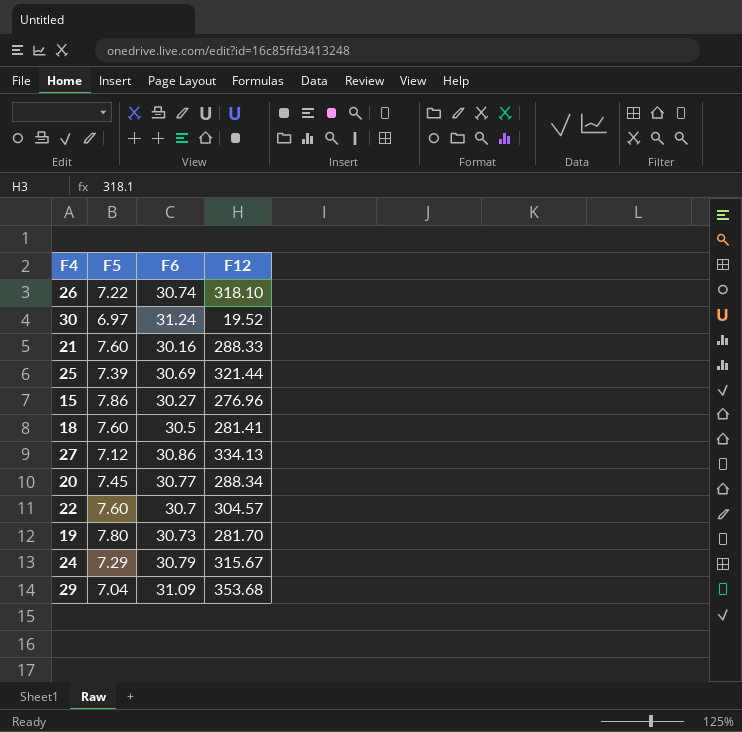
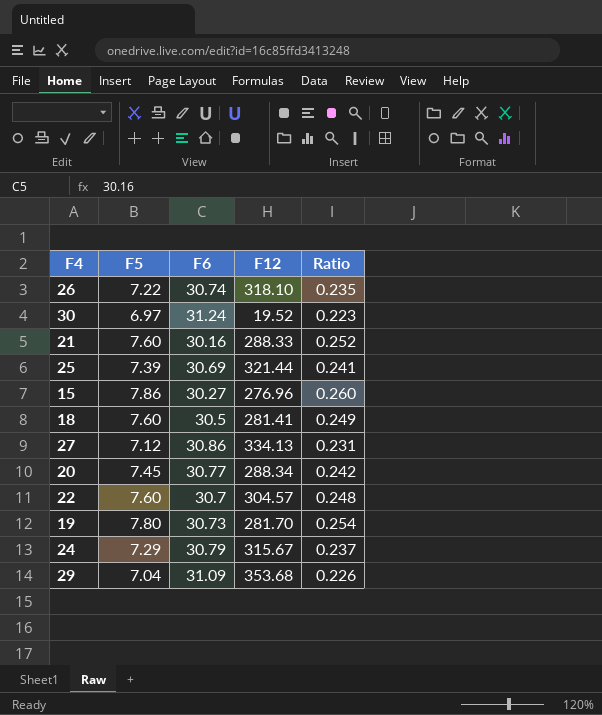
column Ratio | formula: none -> [F5] / [F6]

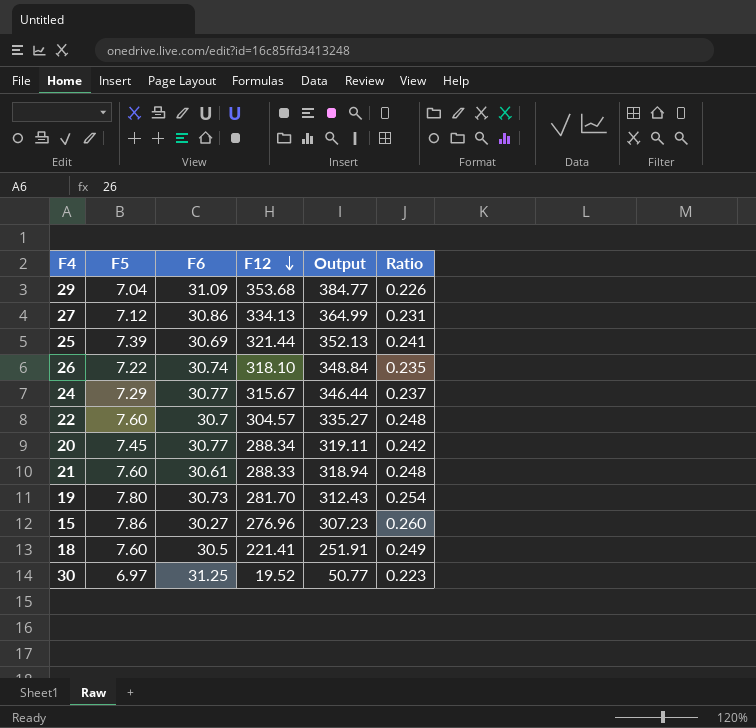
row order: none -> F12 descending
column Output | formula: none -> [F6] + [F12]
24 | F6: 30.79 -> 30.77
21 | F6: 30.16 -> 30.61
21 | Ratio: 0.252 -> 0.248
18 | F12: 281.41 -> 221.41
30 | F6: 31.24 -> 31.25

